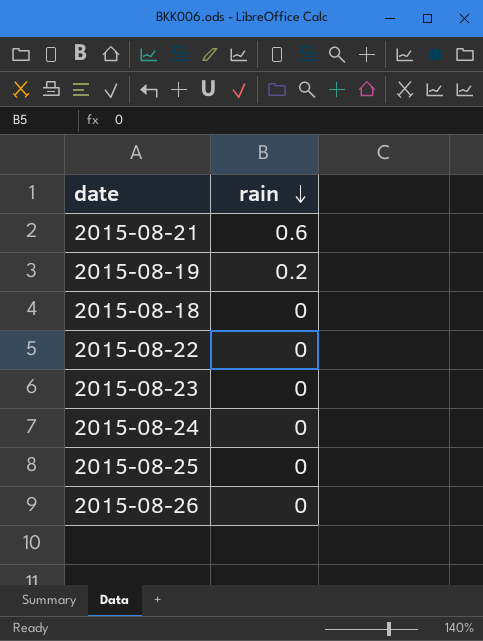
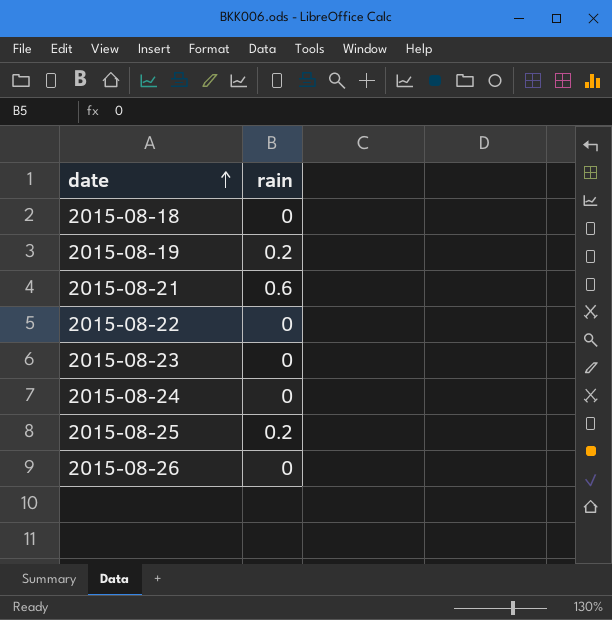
row order: rain descending -> date ascending
2015-08-25 | rain: 0 -> 0.2

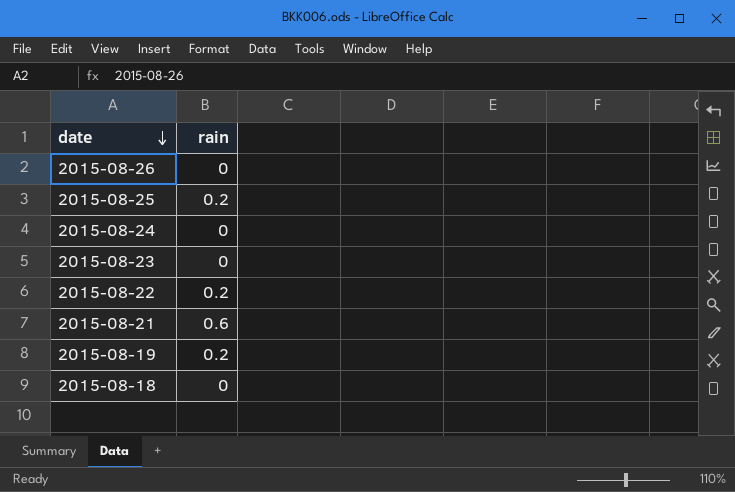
row order: date ascending -> date descending
2015-08-22 | rain: 0 -> 0.2

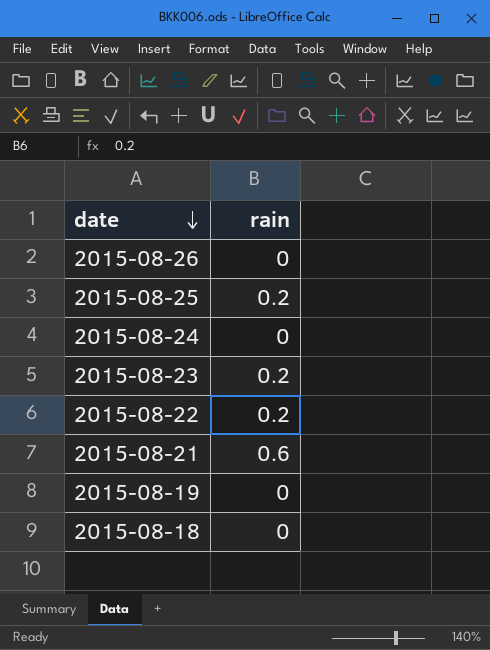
2015-08-23 | rain: 0 -> 0.2
2015-08-19 | rain: 0.2 -> 0

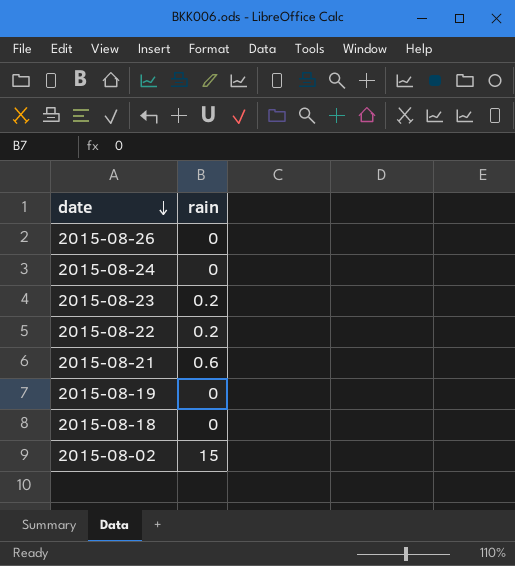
row 2015-08-25: 0.2 -> none
row 2015-08-02: none -> 15

